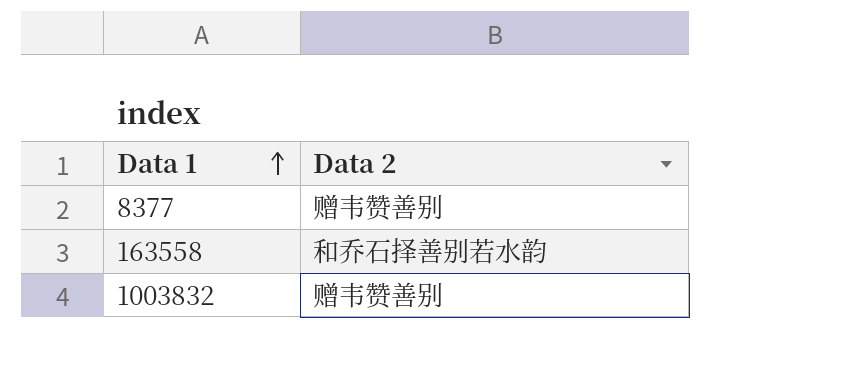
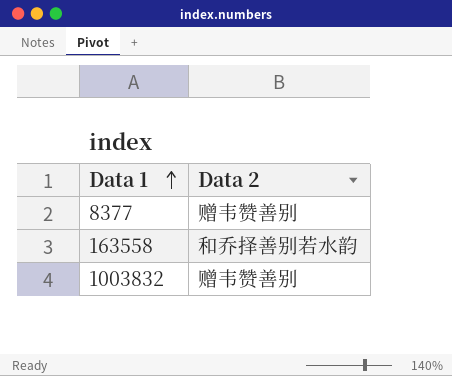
163558 | Data 2: 和乔石择善别若水韵 -> 和乔择善别若水韵

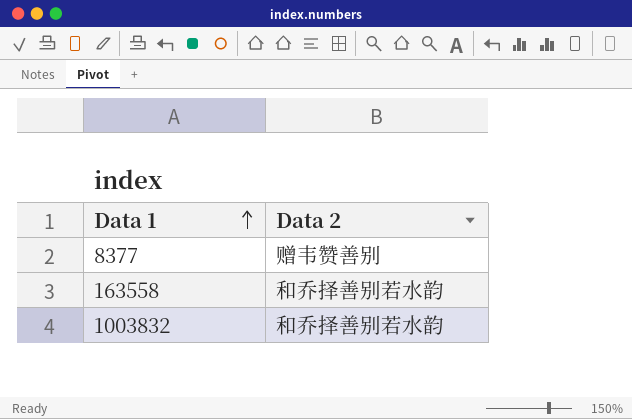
1003832 | Data 2: 赠韦赞善别 -> 和乔择善别若水韵

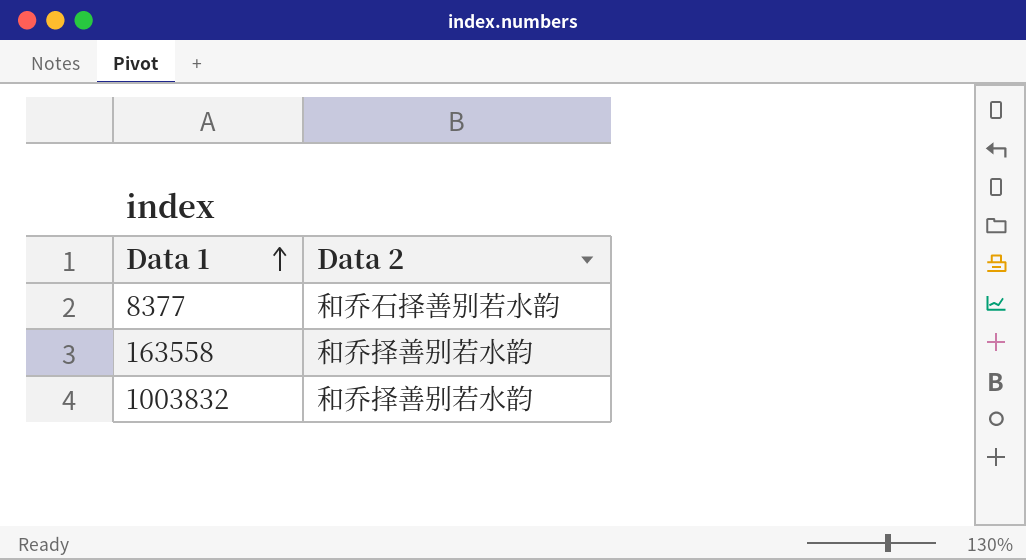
8377 | Data 2: 赠韦赞善别 -> 和乔石择善别若水韵

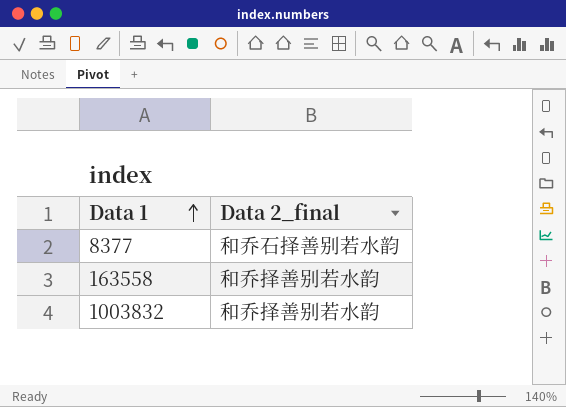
column name: Data 2 -> Data 2_final

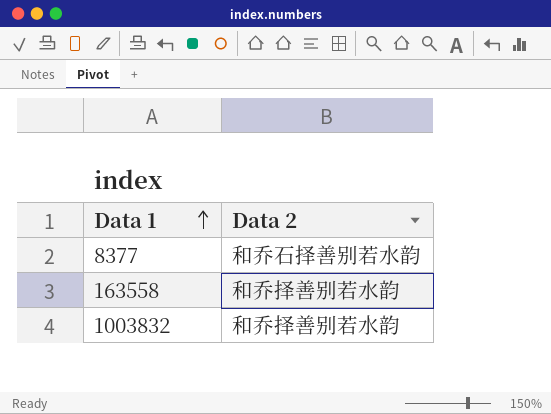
column name: Data 2_final -> Data 2

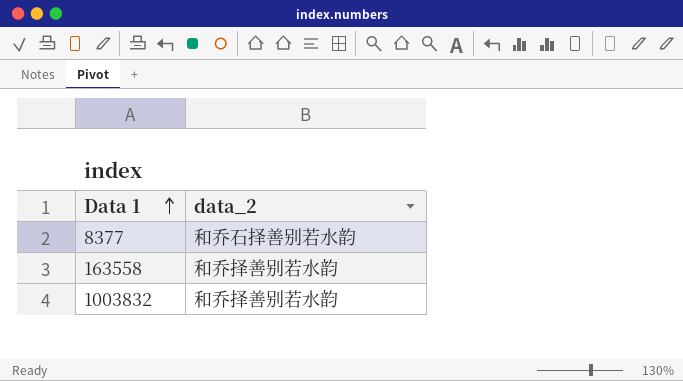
column name: Data 2 -> data_2

